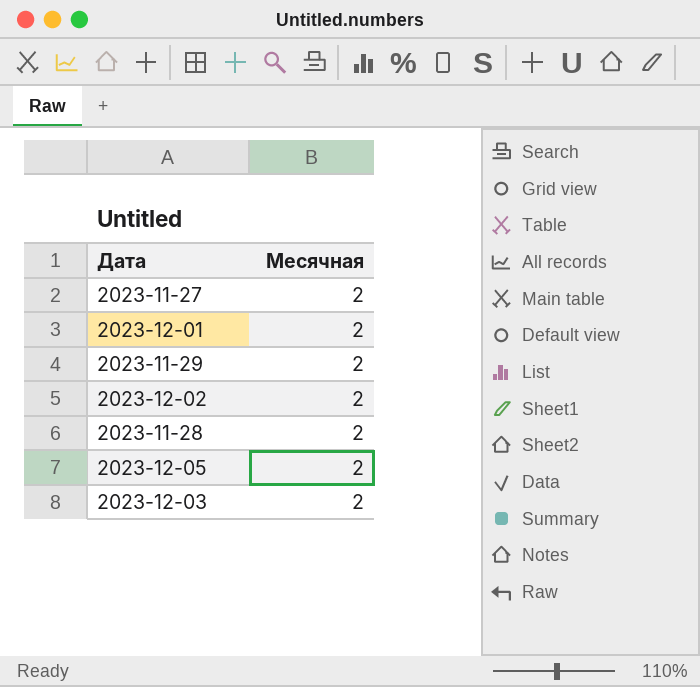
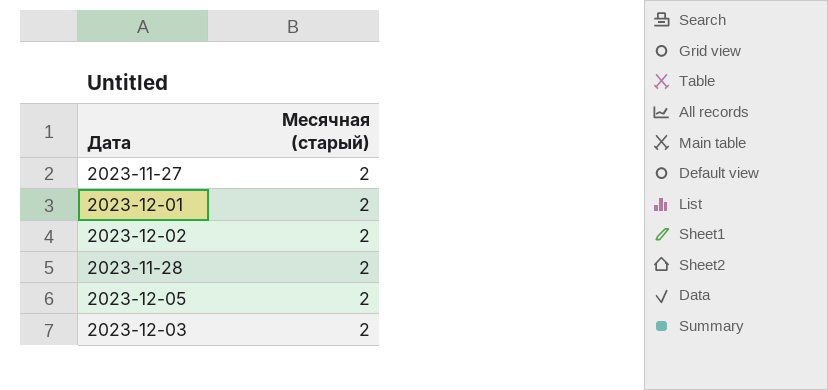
column name: Месячная -> Месячная (старый)
row 2023-11-29: 2 -> none

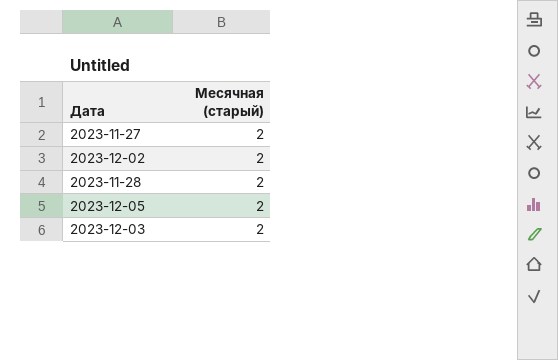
row 2023-12-01: 2 -> none

